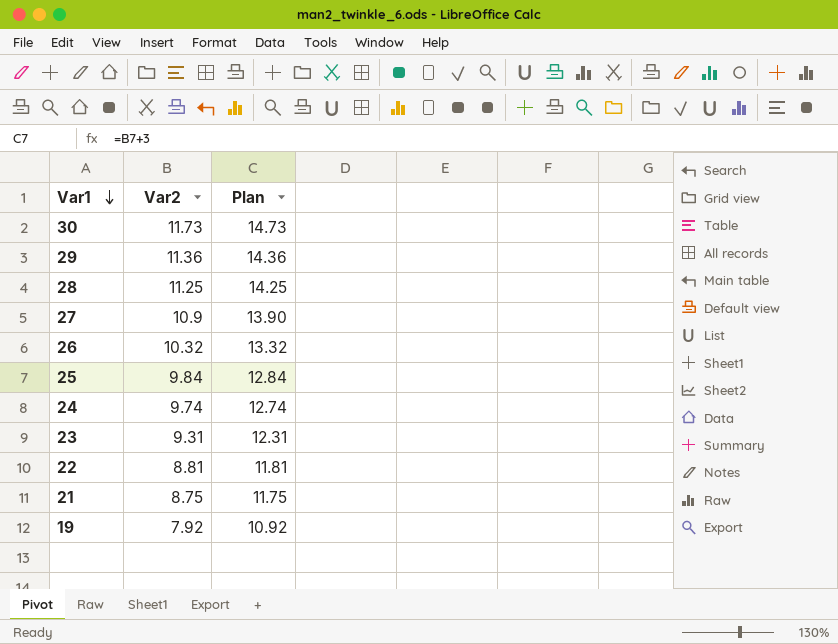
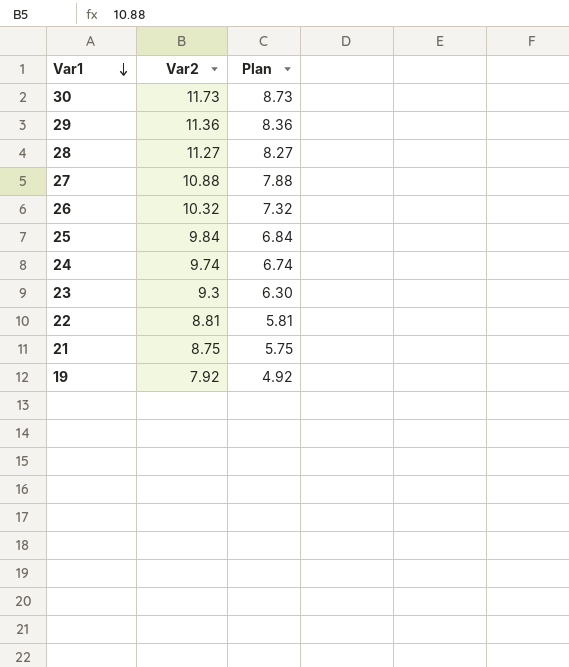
column Plan | formula: [Var2] + 3 -> [Var2] - 3
28 | Var2: 11.25 -> 11.27
27 | Var2: 10.9 -> 10.88
23 | Var2: 9.31 -> 9.3

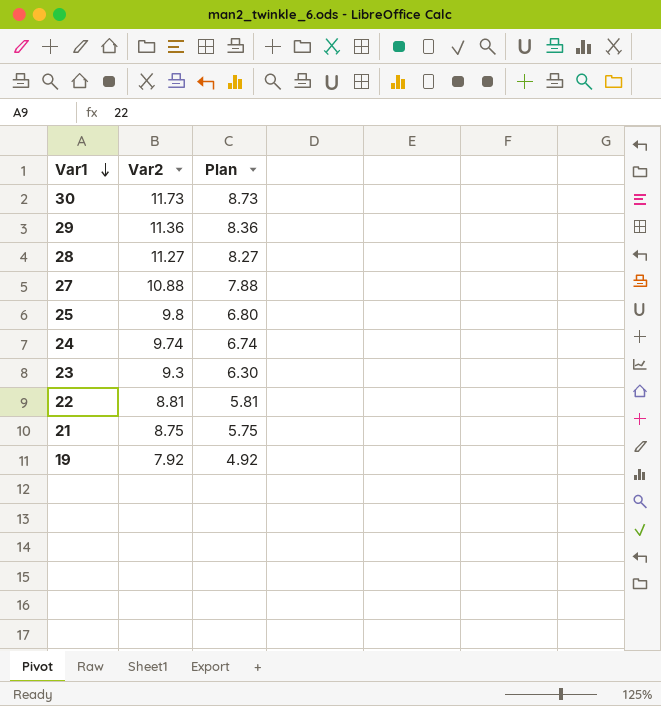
row 26: 10.32 | 7.32 -> none
25 | Var2: 9.84 -> 9.8
25 | Plan: 6.84 -> 6.80

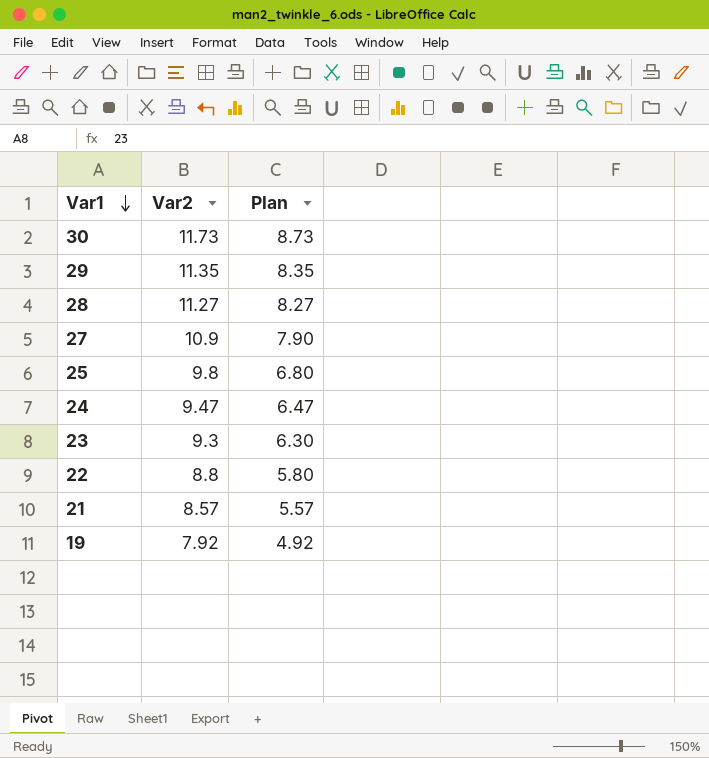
29 | Var2: 11.36 -> 11.35
29 | Plan: 8.36 -> 8.35
27 | Var2: 10.88 -> 10.9
27 | Plan: 7.88 -> 7.90
24 | Var2: 9.74 -> 9.47
24 | Plan: 6.74 -> 6.47
22 | Var2: 8.81 -> 8.8
22 | Plan: 5.81 -> 5.80
21 | Var2: 8.75 -> 8.57
21 | Plan: 5.75 -> 5.57

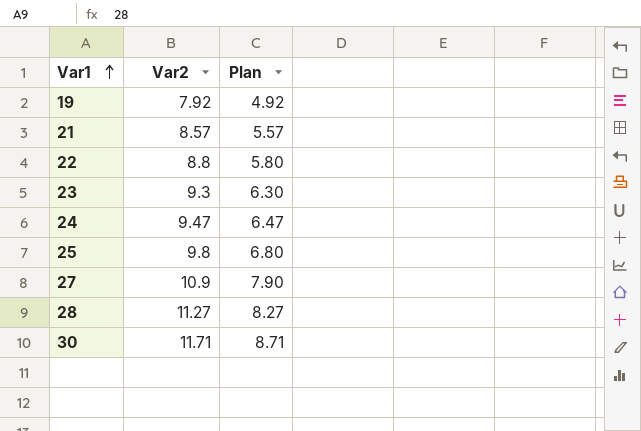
row order: Var1 descending -> Var1 ascending
row 29: 11.35 | 8.35 -> none
30 | Var2: 11.73 -> 11.71
30 | Plan: 8.73 -> 8.71

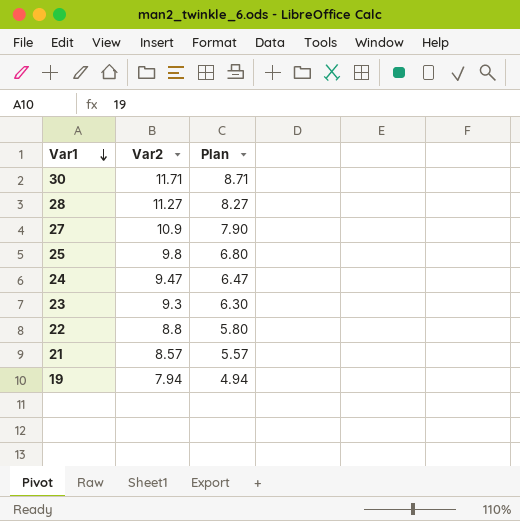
row order: Var1 ascending -> Var1 descending
19 | Var2: 7.92 -> 7.94
19 | Plan: 4.92 -> 4.94

